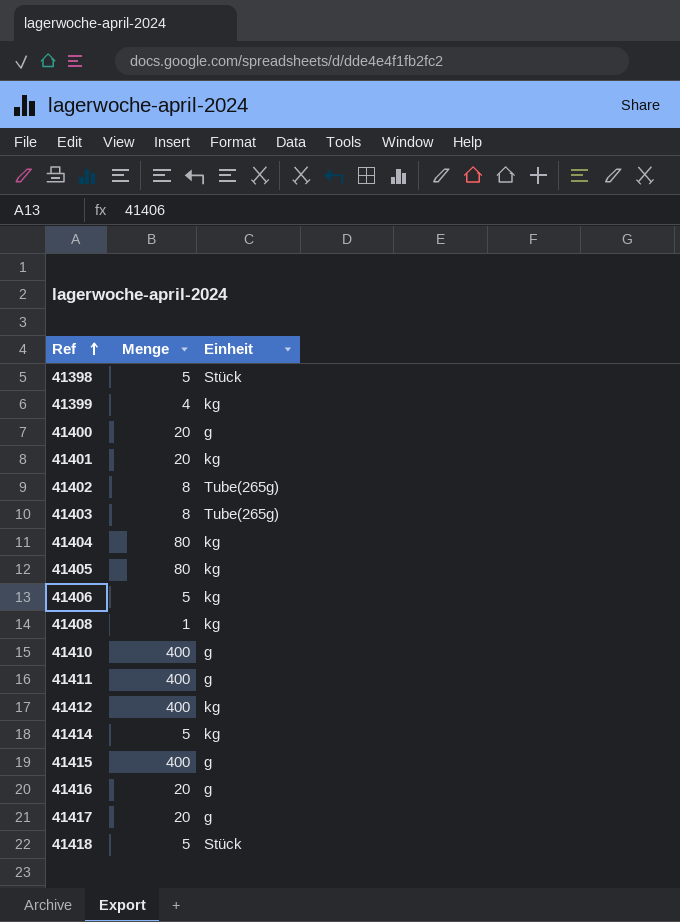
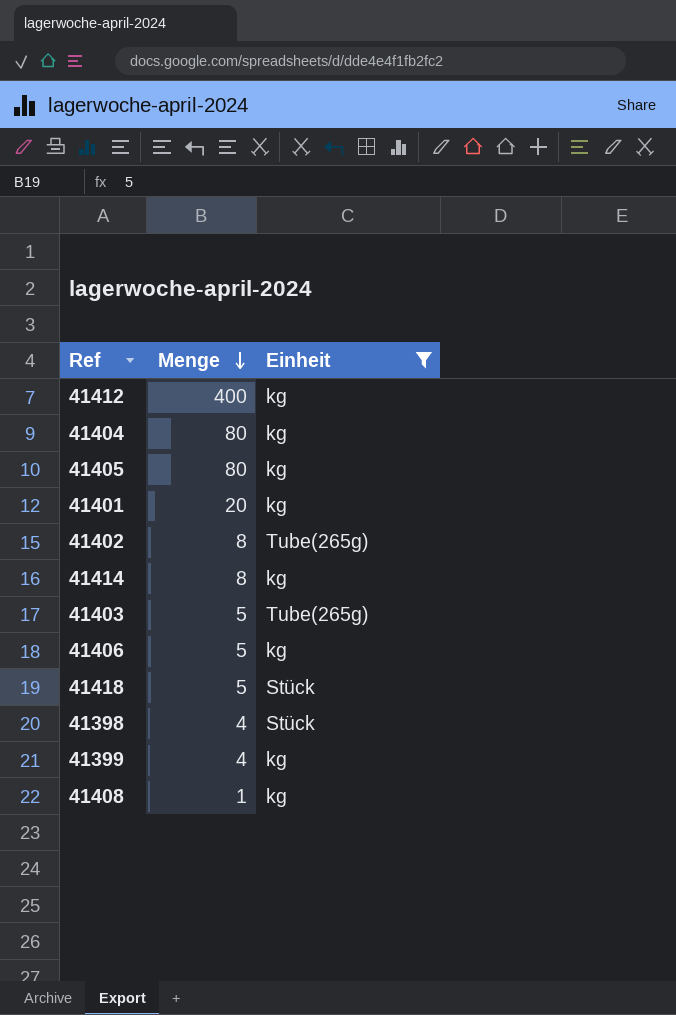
filter: none -> Einheit != g
row order: Ref ascending -> Menge descending
41414 | Menge: 5 -> 8
41403 | Menge: 8 -> 5
41398 | Menge: 5 -> 4

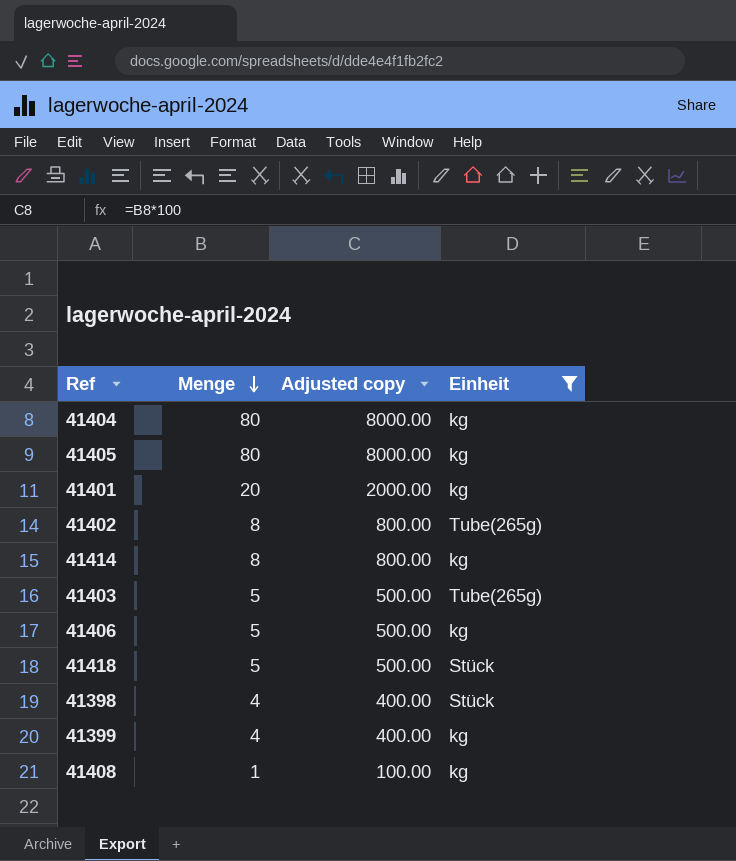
column Adjusted copy | formula: none -> [Menge] * 100
row 41412: 400 | kg -> none

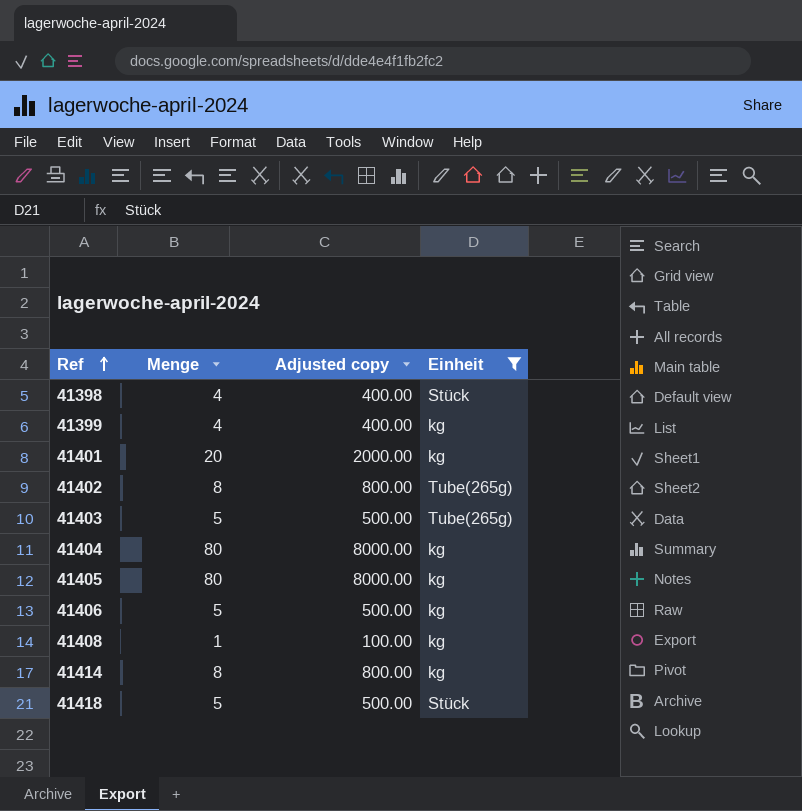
row order: Menge descending -> Ref ascending

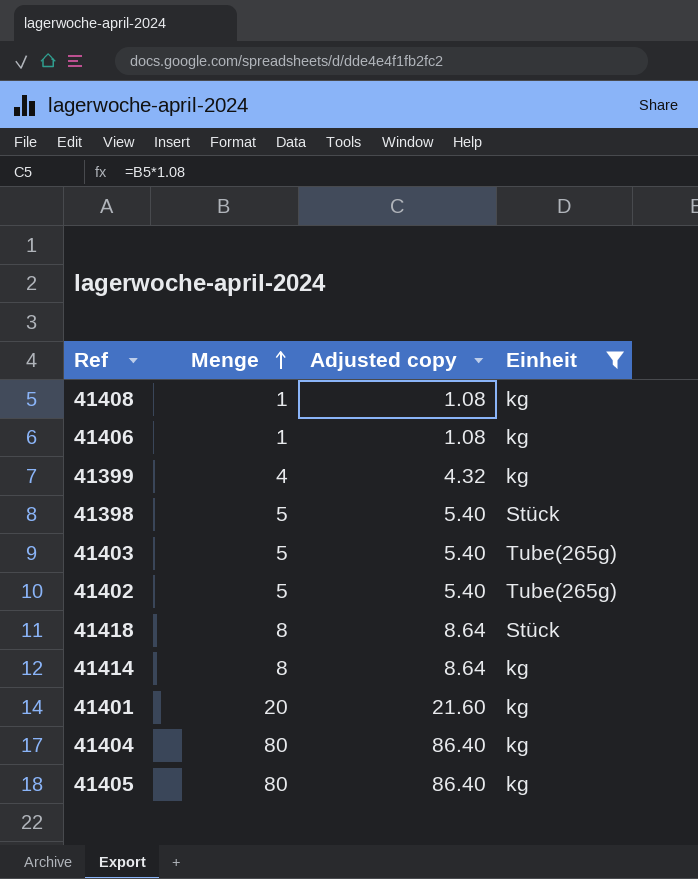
row order: Ref ascending -> Menge ascending
column Adjusted copy | formula: [Menge] * 100 -> [Menge] * 1.08
41406 | Menge: 5 -> 1
41398 | Menge: 4 -> 5
41402 | Menge: 8 -> 5
41418 | Menge: 5 -> 8

